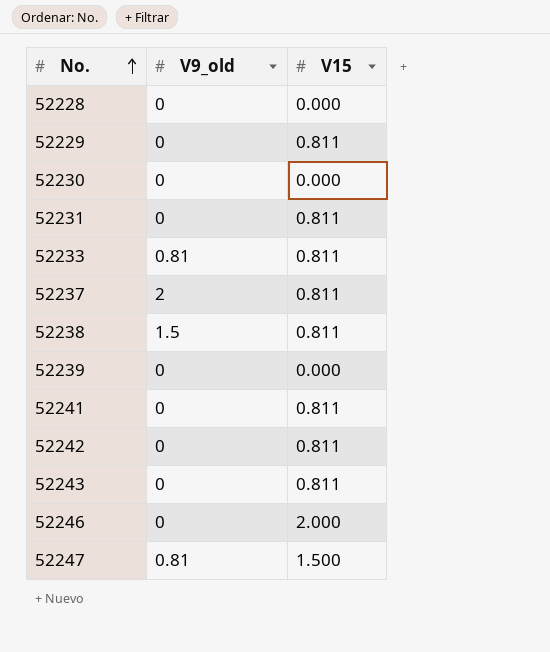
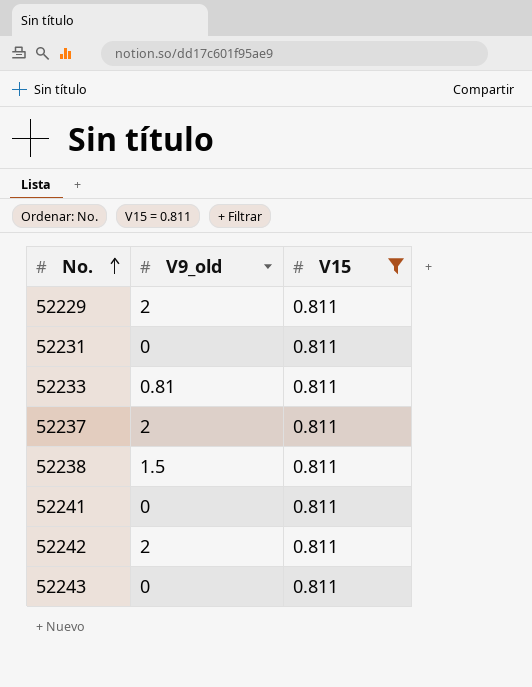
filter: none -> V15 = 0.811
52229 | V9_old: 0 -> 2
52242 | V9_old: 0 -> 2

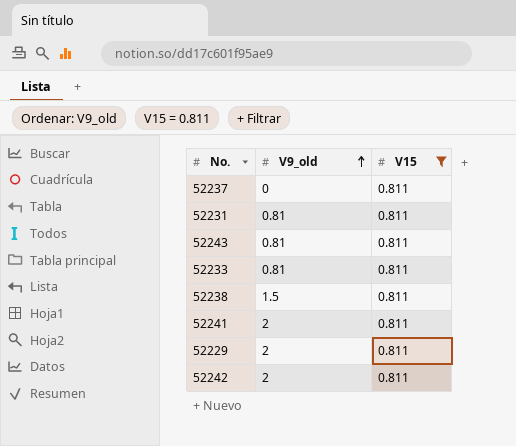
row order: No. ascending -> V9_old ascending
52237 | V9_old: 2 -> 0
52231 | V9_old: 0 -> 0.81
52243 | V9_old: 0 -> 0.81
52241 | V9_old: 0 -> 2

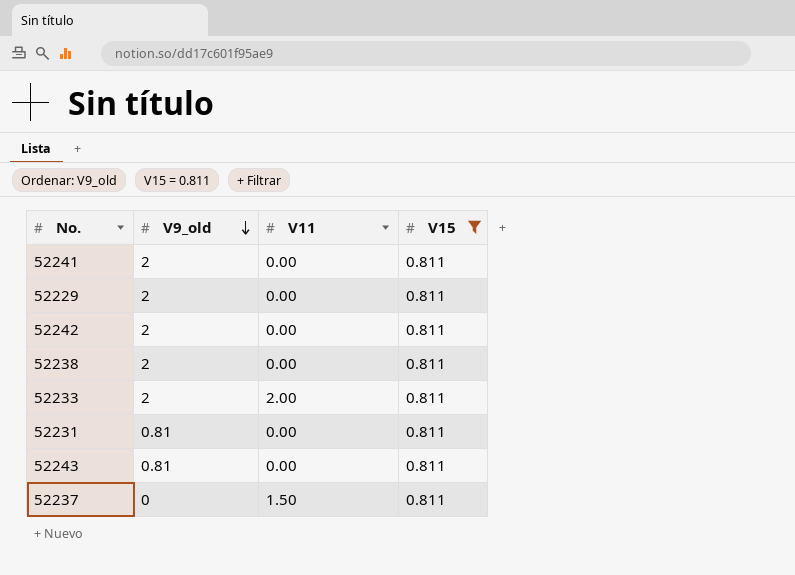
row order: V9_old ascending -> V9_old descending
column V11 | position: none -> 3
52238 | V9_old: 1.5 -> 2
52233 | V9_old: 0.81 -> 2

